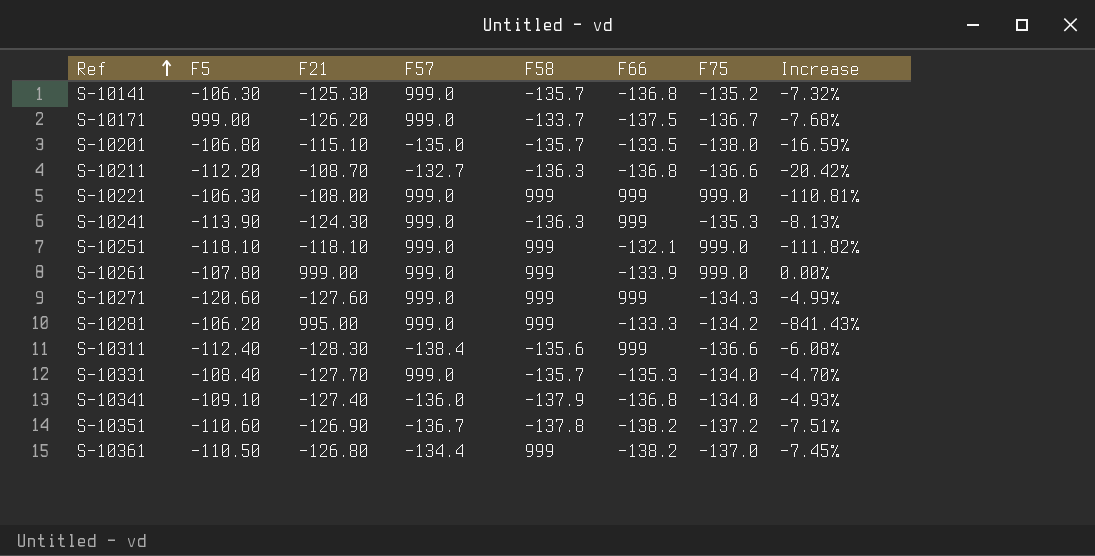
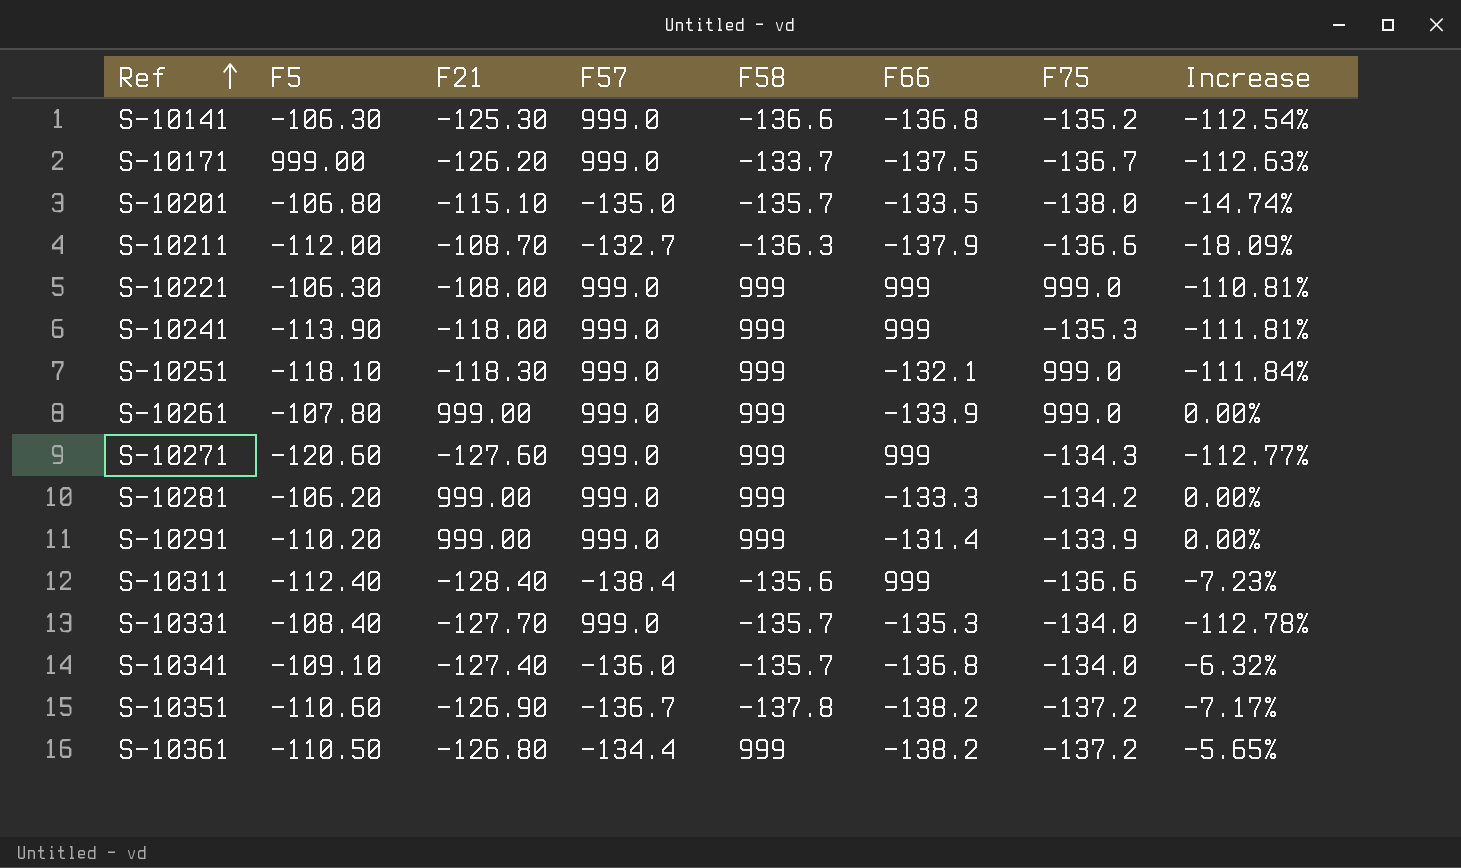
column Increase | formula: ([F21] - [F75]) / [F75] -> ([F21] - [F57]) / [F57]
S-10141 | F58: -135.7 -> -136.6
S-10211 | F5: -112.20 -> -112.00
S-10211 | F66: -136.8 -> -137.9
S-10241 | F21: -124.30 -> -118.00
S-10241 | F58: -136.3 -> 999
S-10251 | F21: -118.10 -> -118.30
S-10281 | F21: 995.00 -> 999.00
row S-10291: none -> -110.20 | 999.00 | 999.0 | 999 | -131.4 | -133.9 | 0.00%
S-10311 | F21: -128.30 -> -128.40
S-10341 | F58: -137.9 -> -135.7
S-10361 | F75: -137.0 -> -137.2

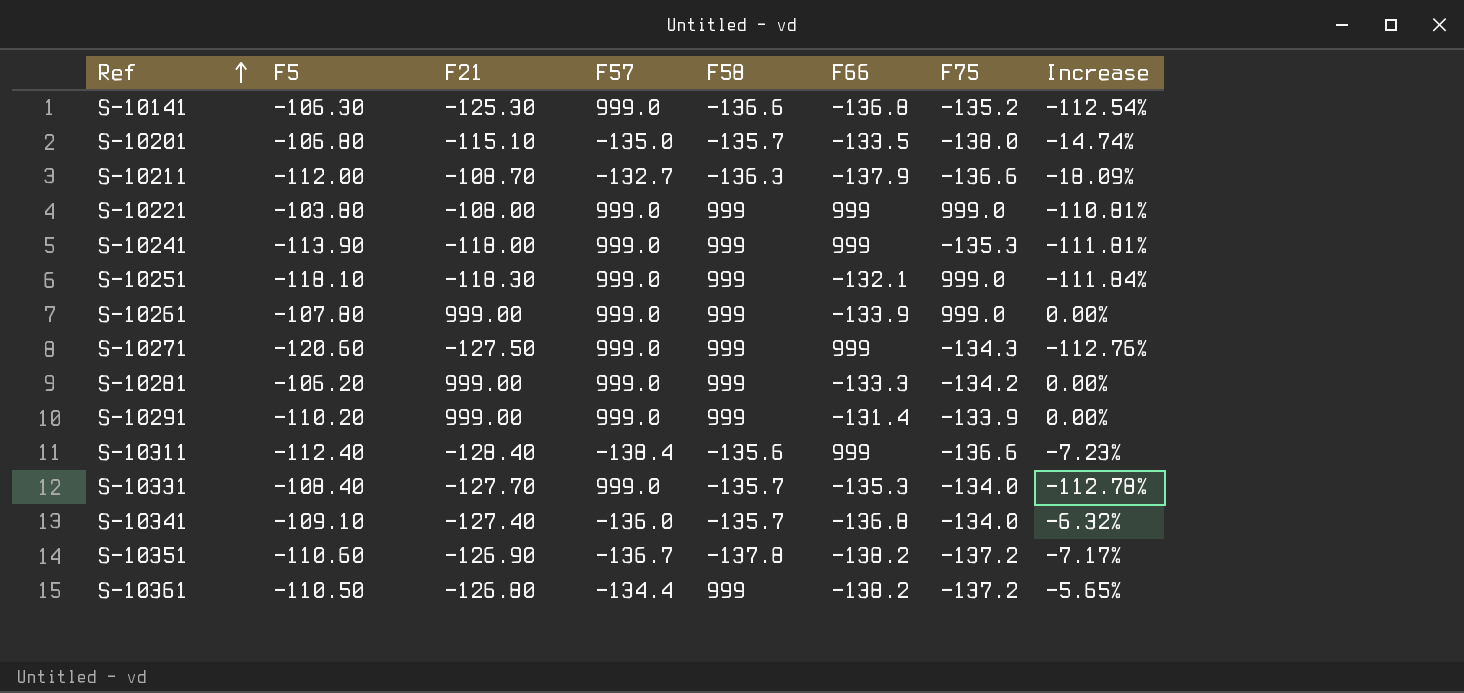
row S-10171: 999.00 | -126.20 | 999.0 | -133.7 | -137.5 | -136.7 | -112.63% -> none
S-10221 | F5: -106.30 -> -103.80
S-10271 | F21: -127.60 -> -127.50
S-10271 | Increase: -112.77% -> -112.76%

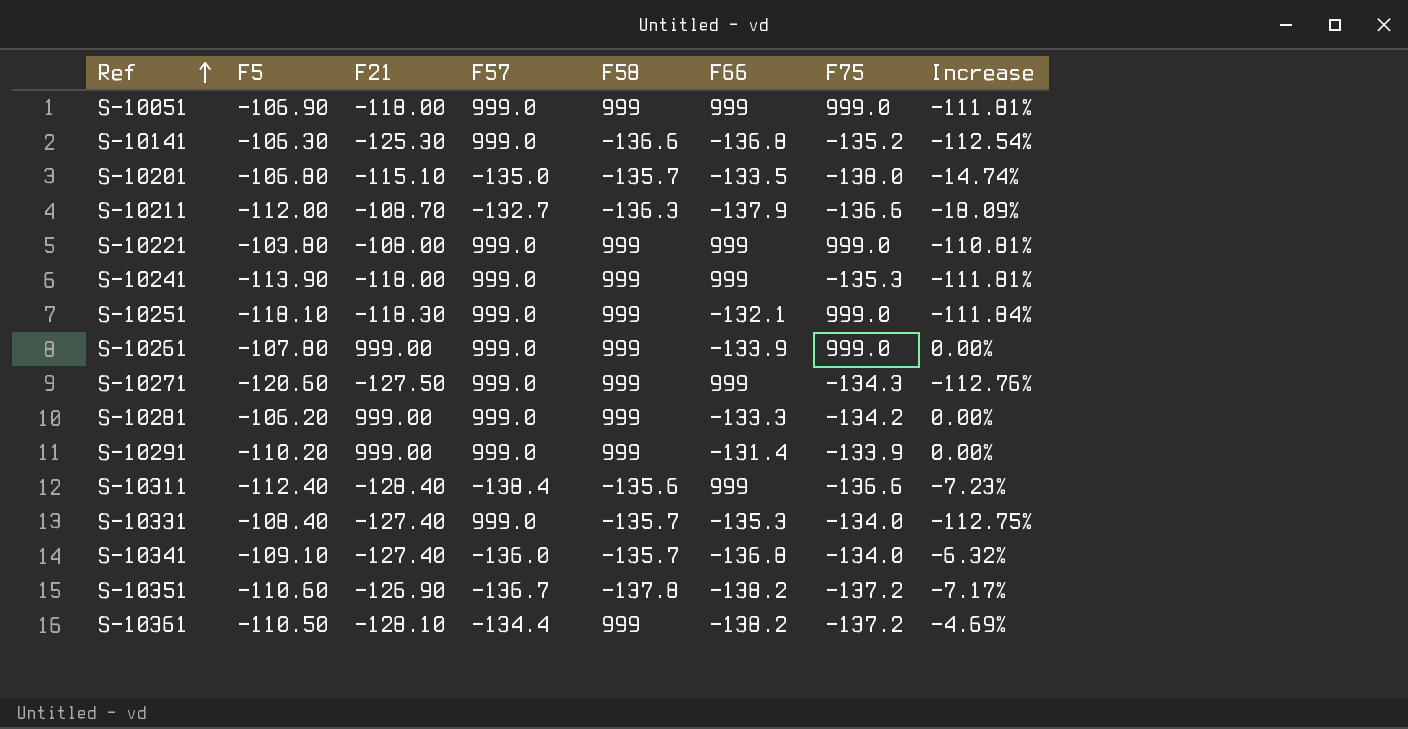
row S-10051: none -> -106.90 | -118.00 | 999.0 | 999 | 999 | 999.0 | -111.81%
S-10331 | F21: -127.70 -> -127.40
S-10331 | Increase: -112.78% -> -112.75%
S-10361 | F21: -126.80 -> -128.10
S-10361 | Increase: -5.65% -> -4.69%

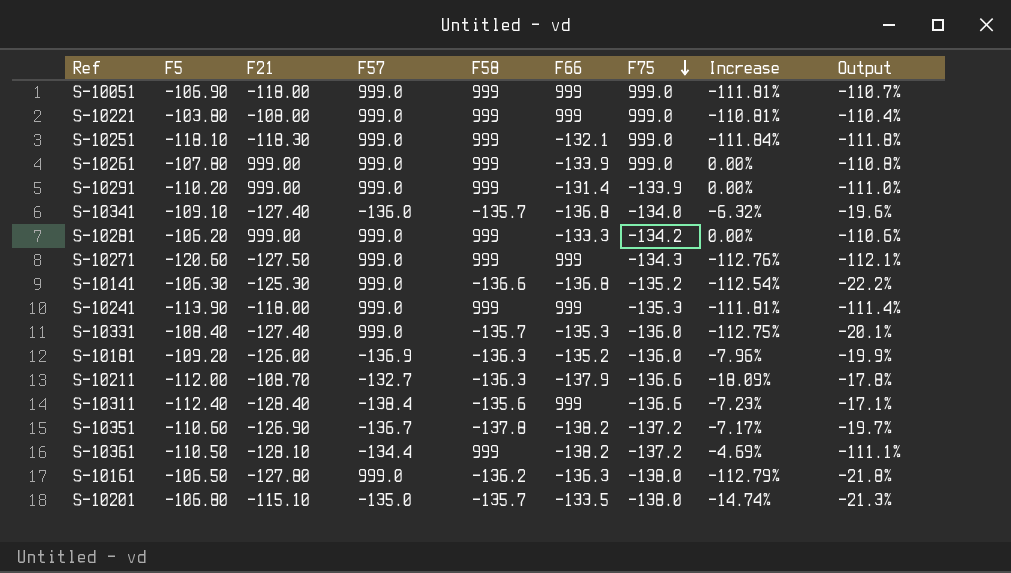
row order: Ref ascending -> F75 descending
column Output | formula: none -> ([F5] - [F58]) / [F58]
S-10331 | F75: -134.0 -> -136.0
row S-10181: none -> -109.20 | -126.00 | -136.9 | -136.3 | -135.2 | -136.0 | -7.96% | -19.9%
row S-10161: none -> -106.50 | -127.80 | 999.0 | -136.2 | -136.3 | -138.0 | -112.79% | -21.8%

